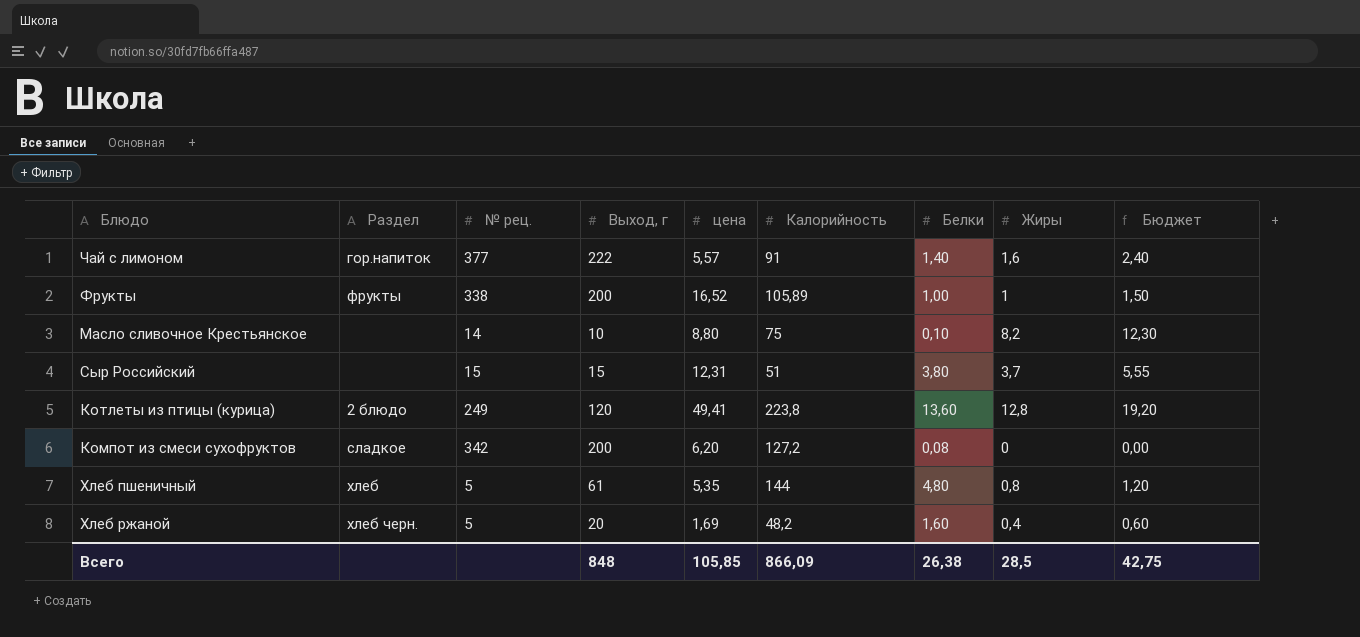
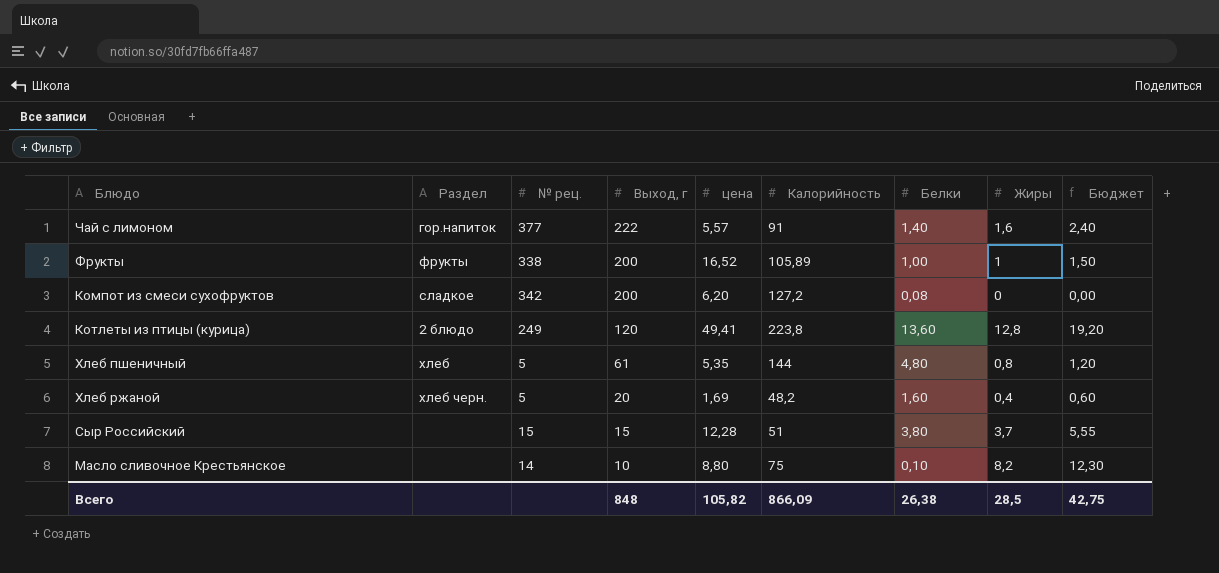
row order: none -> Выход, г descending
Сыр Российский | цена: 12,31 -> 12,28
Всего | цена: 105,85 -> 105,82

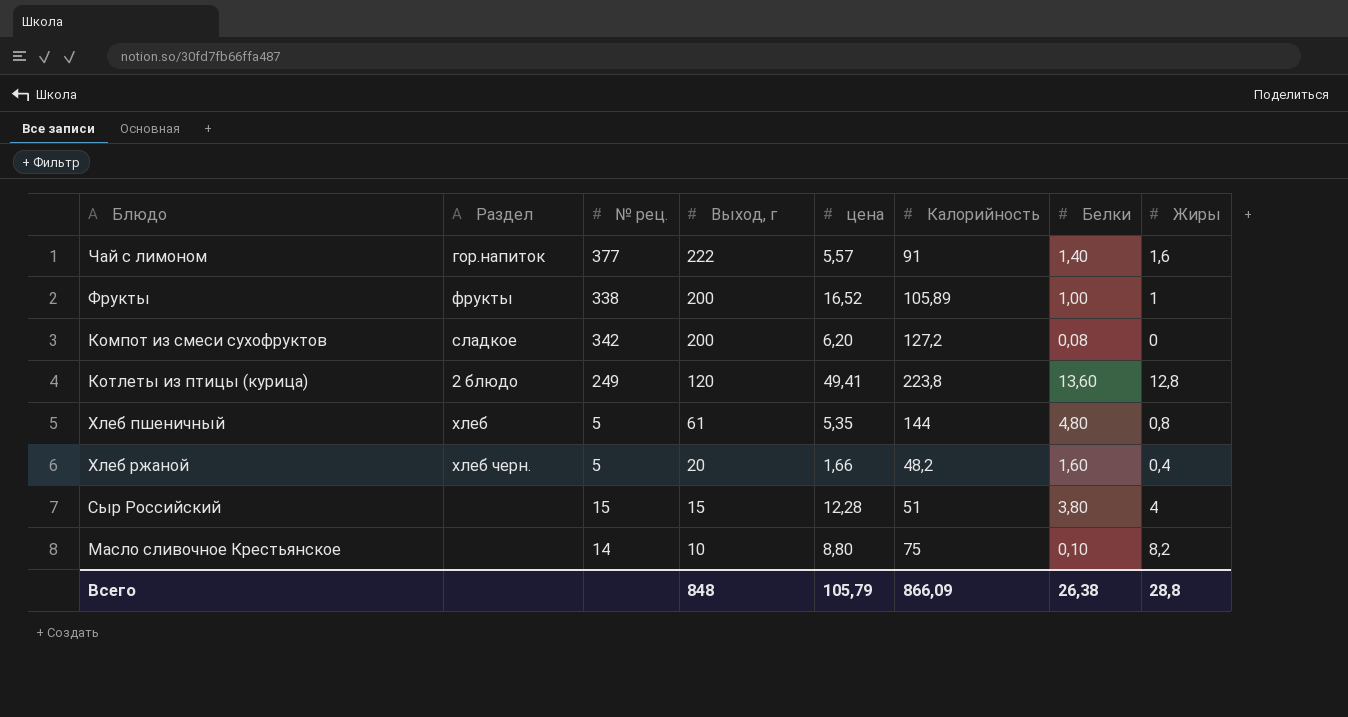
column Бюджет | formula: [Жиры] * 1,5 -> none
Хлеб ржаной | цена: 1,69 -> 1,66
Сыр Российский | Жиры: 3,7 -> 4
Всего | цена: 105,82 -> 105,79
Всего | Жиры: 28,5 -> 28,8

